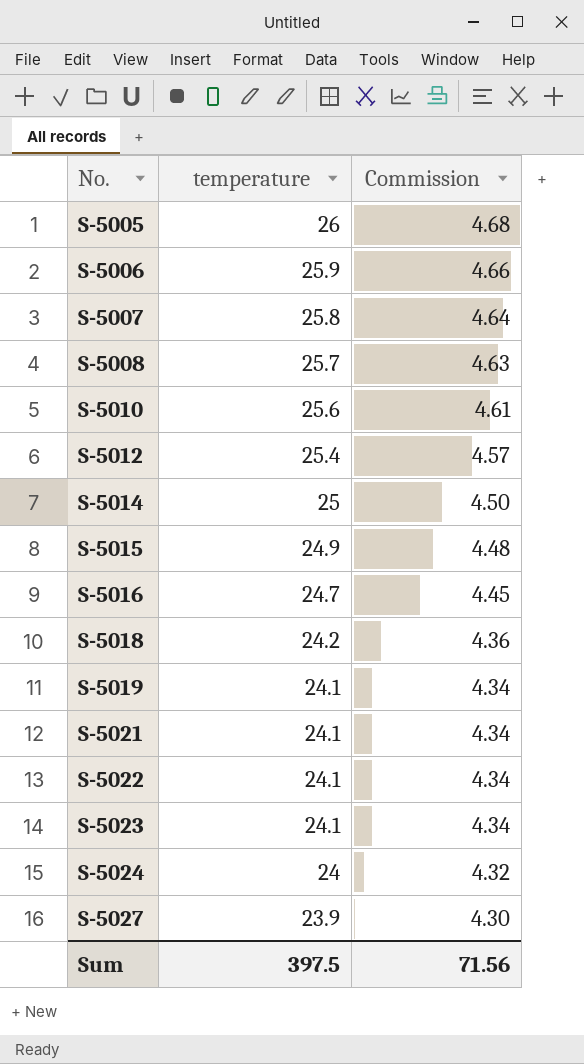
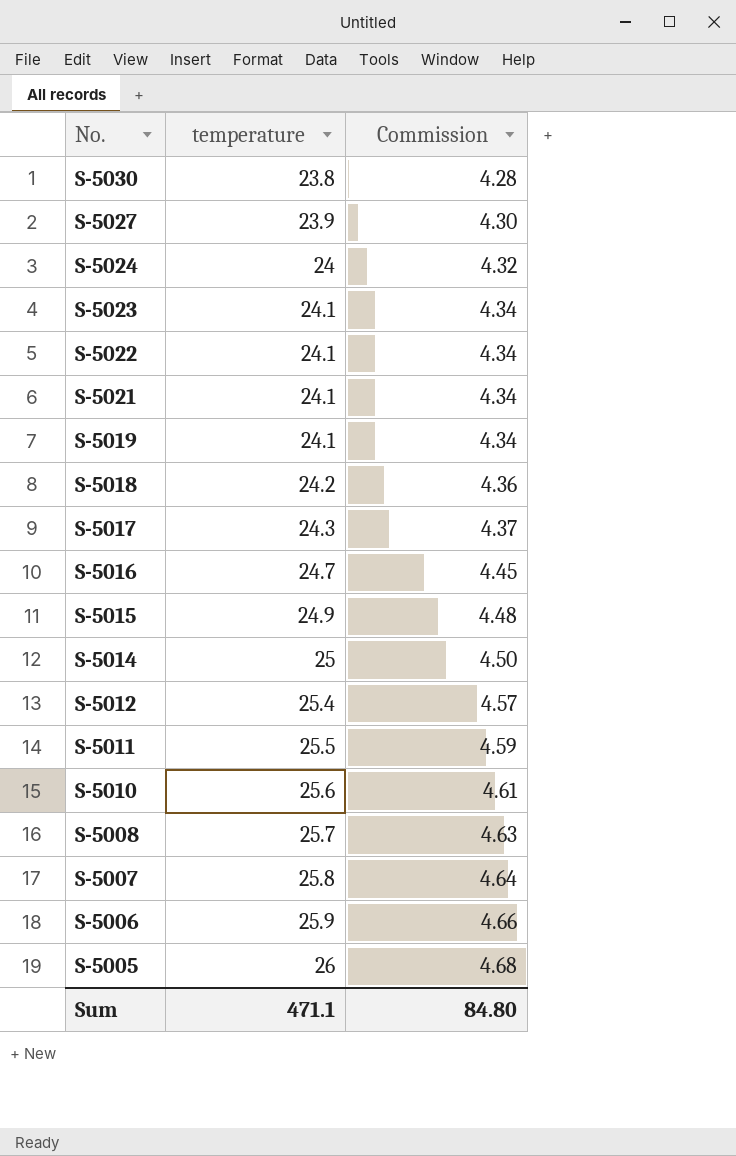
row order: No. ascending -> No. descending
row S-5030: none -> 23.8 | 4.28
row S-5017: none -> 24.3 | 4.37
row S-5011: none -> 25.5 | 4.59
Sum | temperature: 397.5 -> 471.1
Sum | Commission: 71.56 -> 84.80

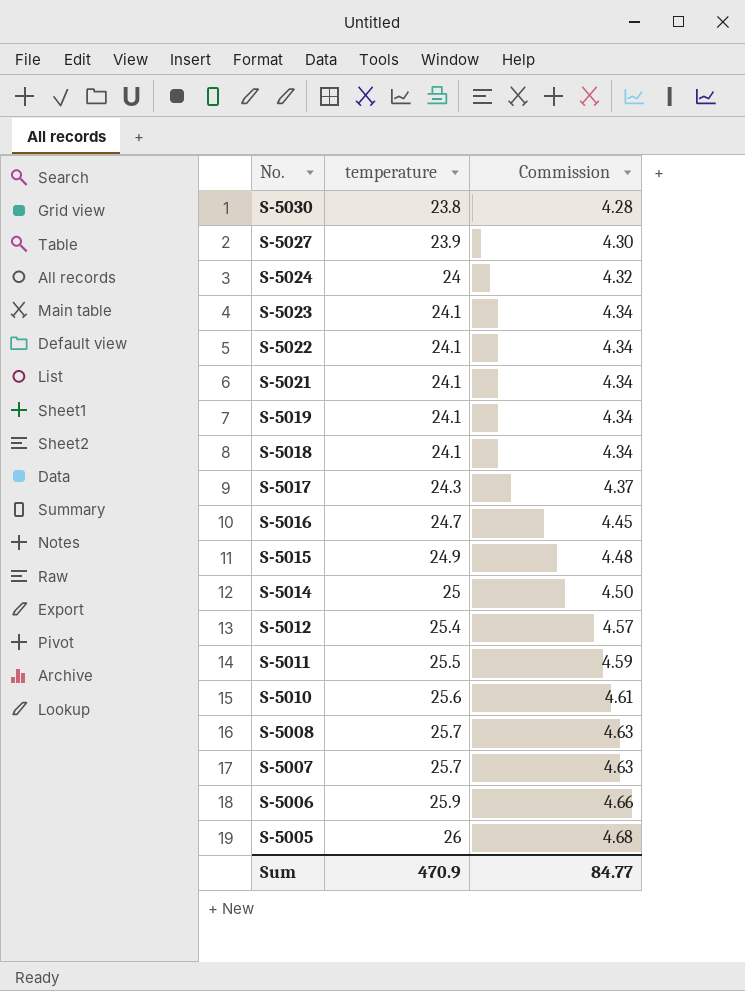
S-5018 | temperature: 24.2 -> 24.1
S-5018 | Commission: 4.36 -> 4.34
S-5007 | temperature: 25.8 -> 25.7
S-5007 | Commission: 4.64 -> 4.63
Sum | temperature: 471.1 -> 470.9
Sum | Commission: 84.80 -> 84.77

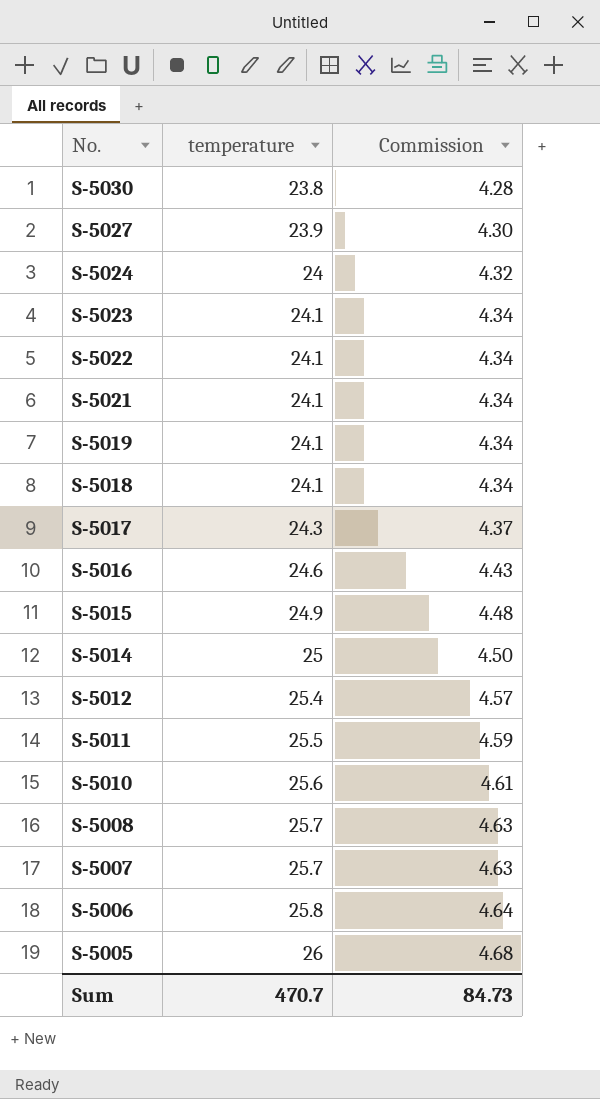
S-5016 | temperature: 24.7 -> 24.6
S-5016 | Commission: 4.45 -> 4.43
S-5006 | temperature: 25.9 -> 25.8
S-5006 | Commission: 4.66 -> 4.64
Sum | temperature: 470.9 -> 470.7
Sum | Commission: 84.77 -> 84.73

